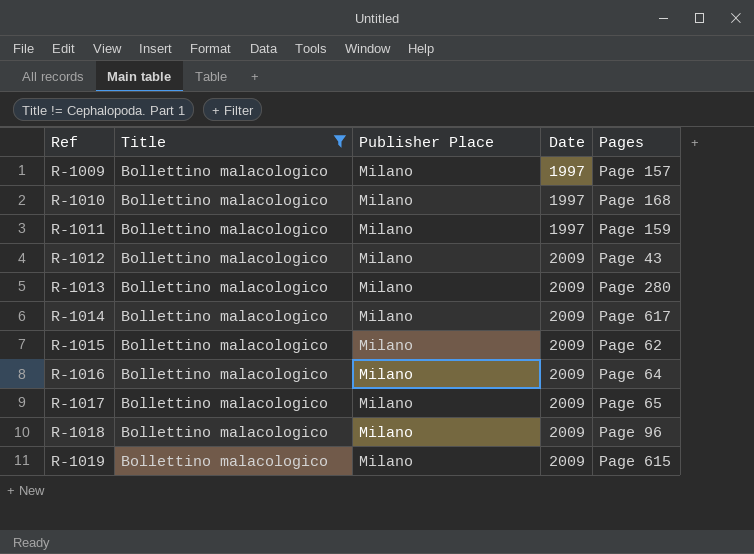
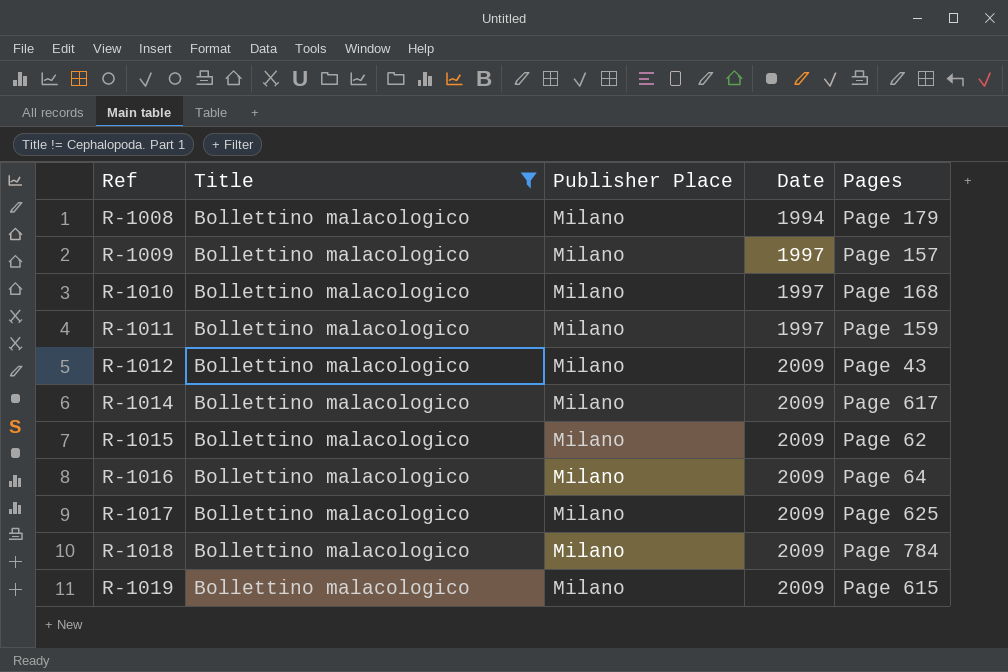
row R-1013: Bollettino malacologico | Milano | 2009 | Page 280 -> none
row R-1008: none -> Bollettino malacologico | Milano | 1994 | Page 179
R-1017 | Pages: Page 65 -> Page 625
R-1018 | Pages: Page 96 -> Page 784

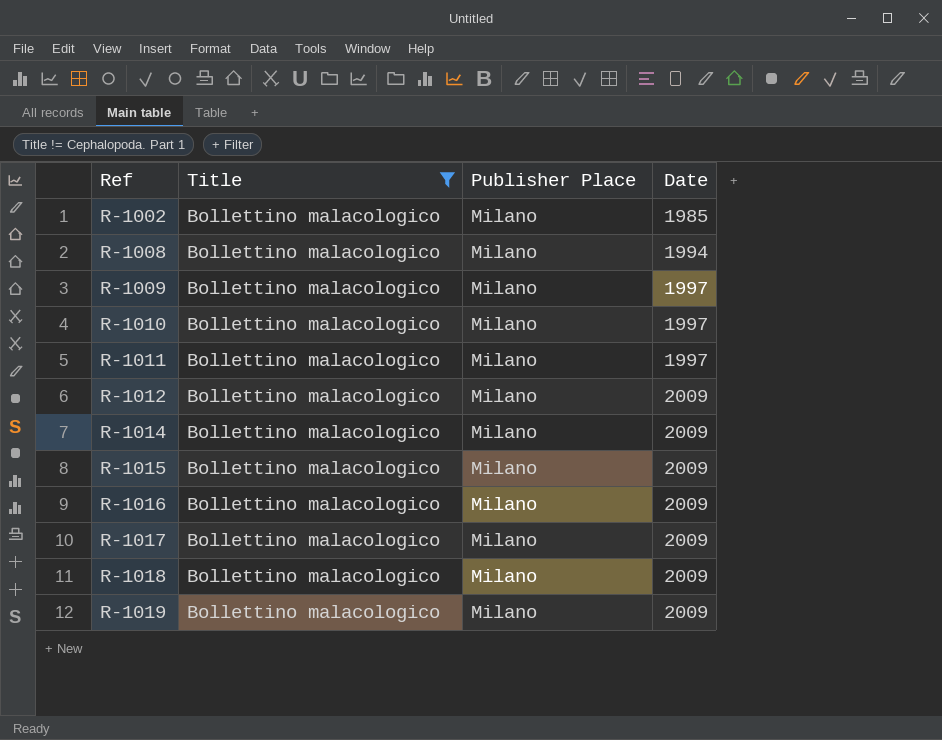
column Pages | position: 5 -> none
row R-1002: none -> Bollettino malacologico | Milano | 1985

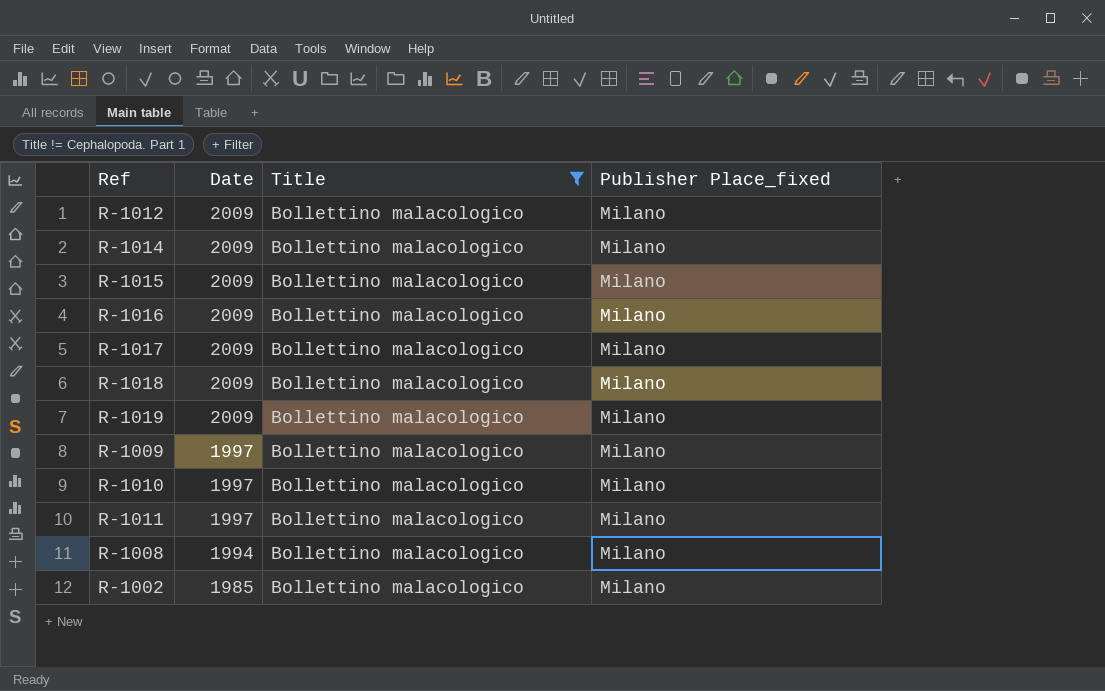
row order: Ref ascending -> Date descending
column Date | position: 4 -> 2
column name: Publisher Place -> Publisher Place_fixed

